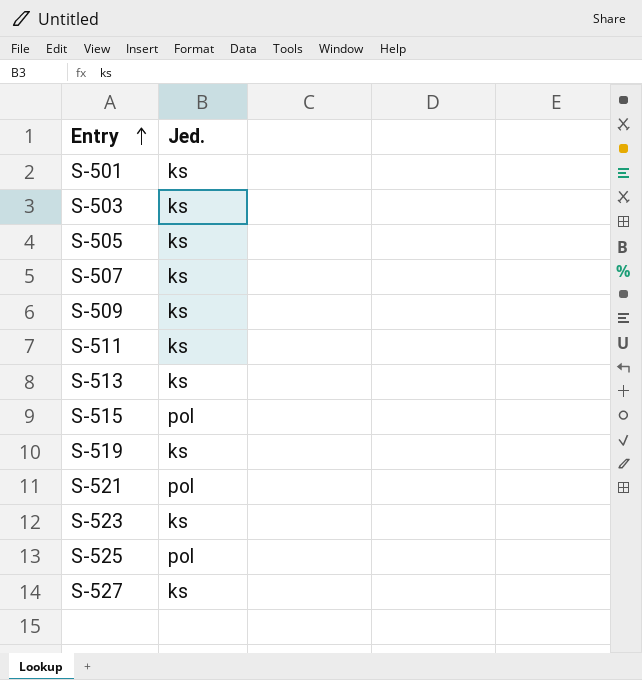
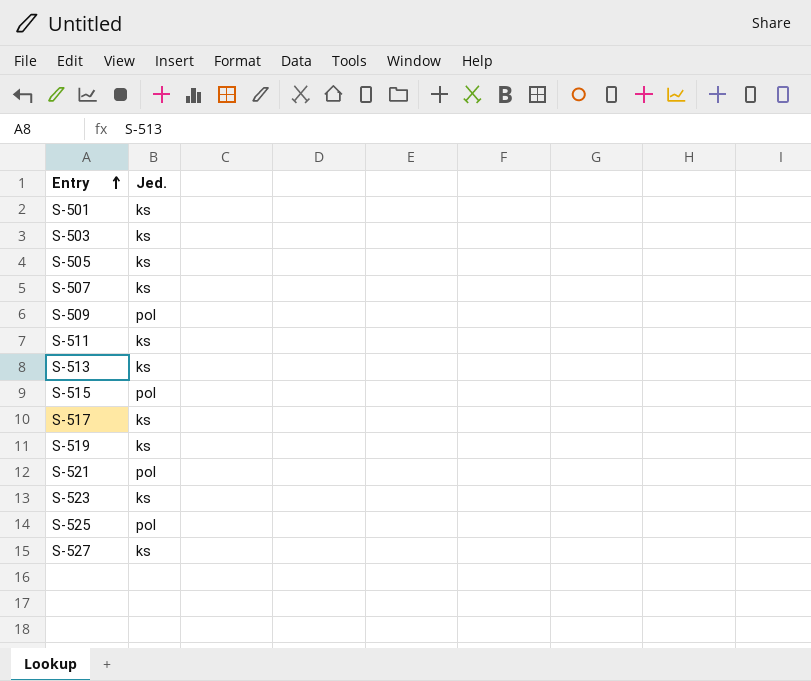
S-509 | Jed.: ks -> pol
row S-517: none -> ks

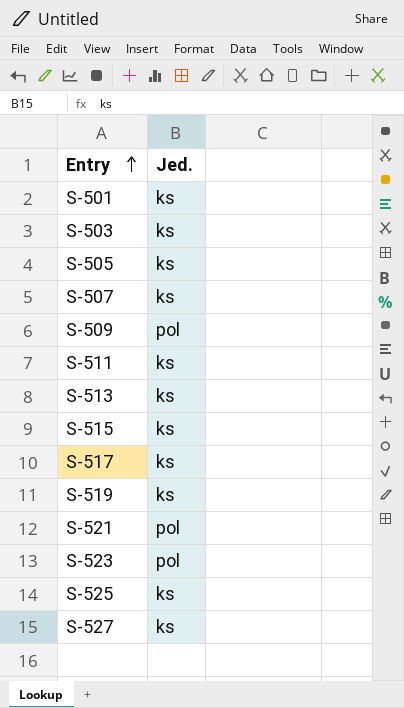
S-515 | Jed.: pol -> ks
S-523 | Jed.: ks -> pol
S-525 | Jed.: pol -> ks

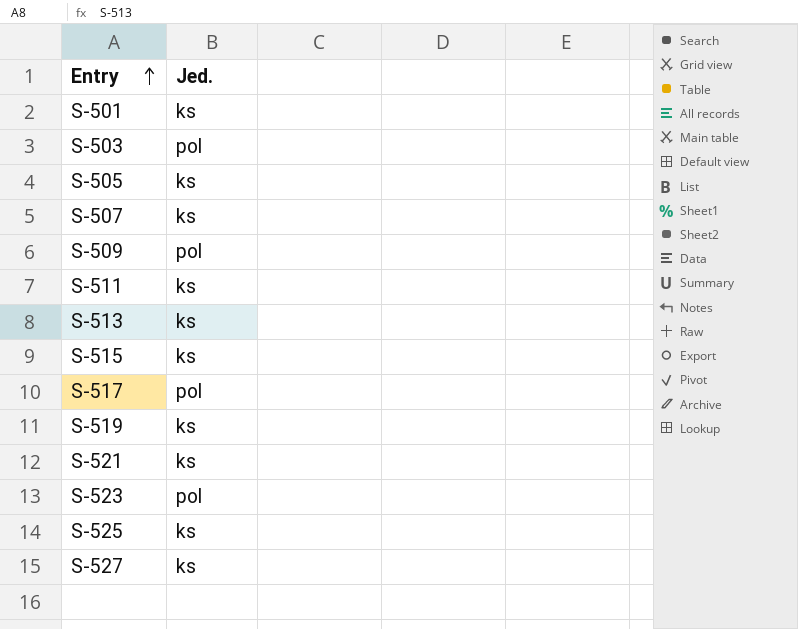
S-503 | Jed.: ks -> pol
S-517 | Jed.: ks -> pol
S-521 | Jed.: pol -> ks

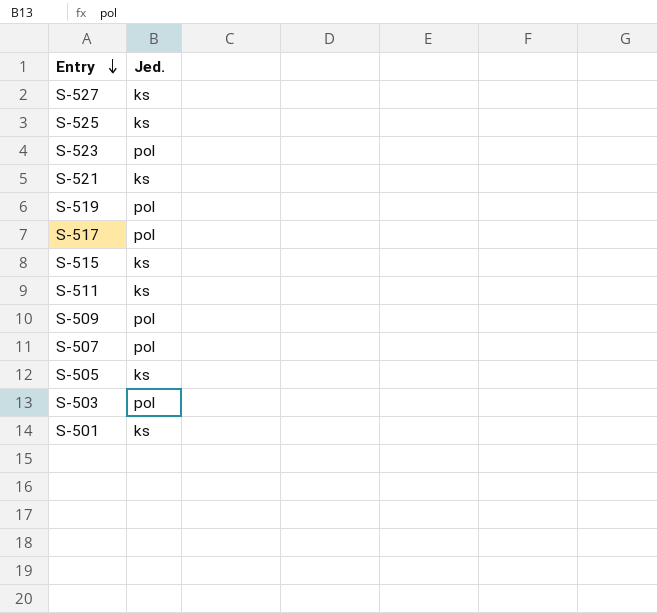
row order: Entry ascending -> Entry descending
row S-513: ks -> none
S-519 | Jed.: ks -> pol
S-507 | Jed.: ks -> pol

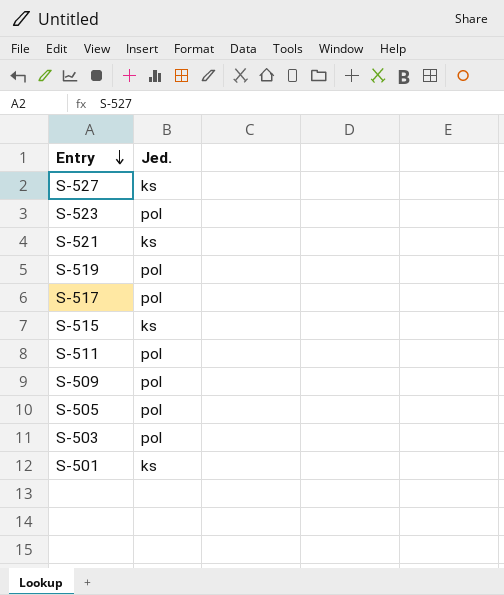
row S-525: ks -> none
row S-507: pol -> none
S-511 | Jed.: ks -> pol
S-505 | Jed.: ks -> pol

